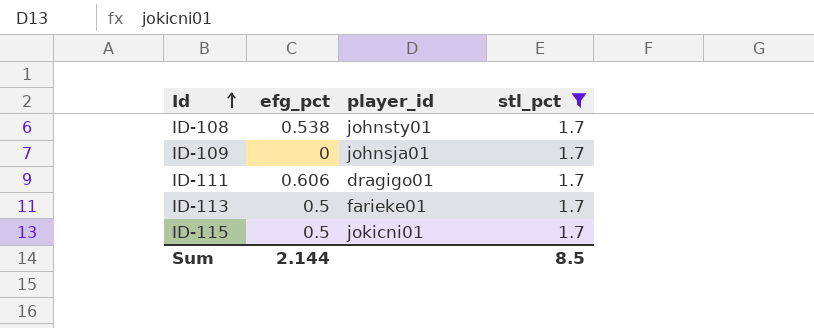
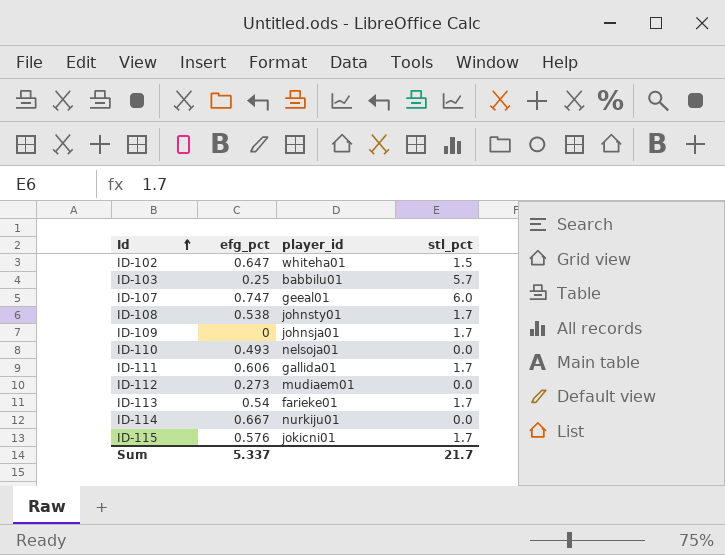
filter: stl_pct = 1.7 -> none
ID-111 | player_id: dragigo01 -> gallida01
ID-113 | efg_pct: 0.5 -> 0.54
ID-115 | efg_pct: 0.5 -> 0.576
Sum | efg_pct: 2.144 -> 5.337
Sum | stl_pct: 8.5 -> 21.7

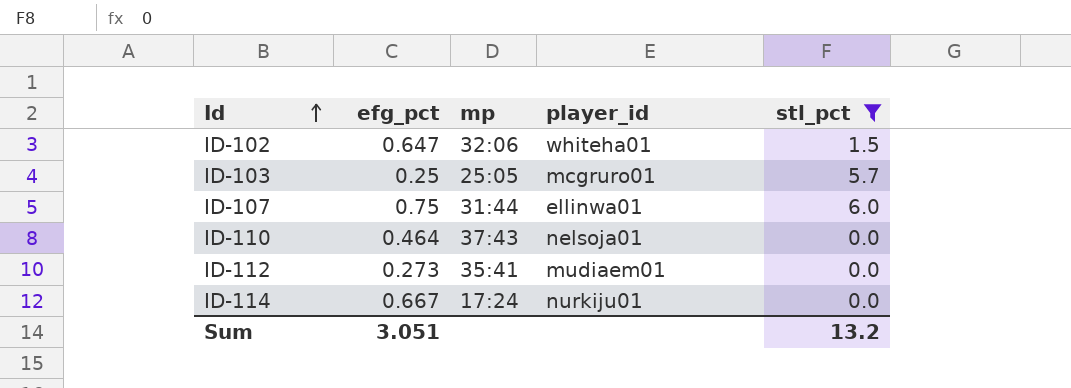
filter: none -> stl_pct != 1.7
column mp | position: none -> 3
ID-103 | player_id: babbilu01 -> mcgruro01
ID-107 | efg_pct: 0.747 -> 0.75
ID-107 | player_id: geeal01 -> ellinwa01
ID-110 | efg_pct: 0.493 -> 0.464
Sum | efg_pct: 5.337 -> 3.051
Sum | stl_pct: 21.7 -> 13.2

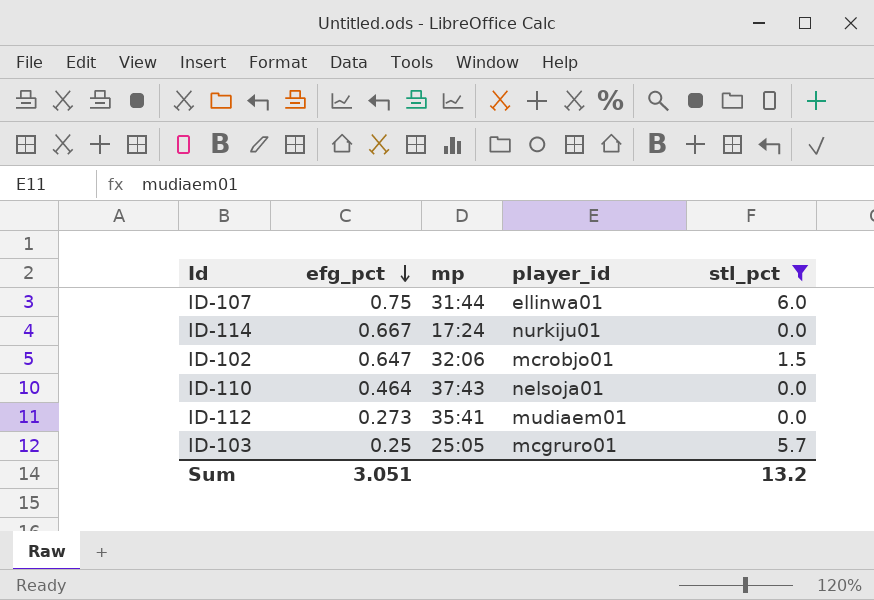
row order: Id ascending -> efg_pct descending
ID-102 | player_id: whiteha01 -> mcrobjo01

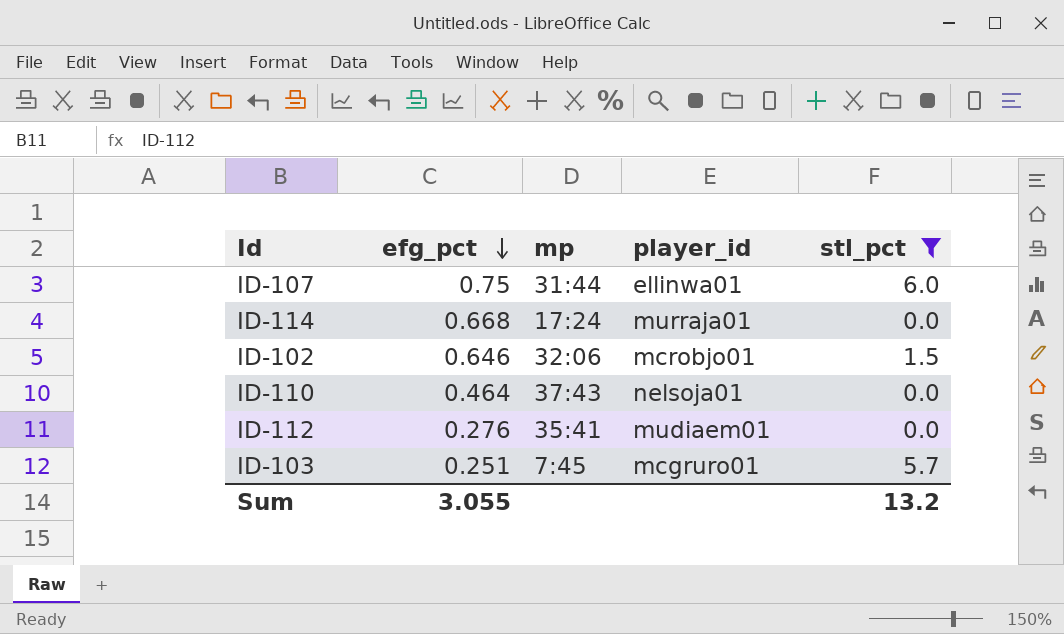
ID-114 | efg_pct: 0.667 -> 0.668
ID-114 | player_id: nurkiju01 -> murraja01
ID-102 | efg_pct: 0.647 -> 0.646
ID-112 | efg_pct: 0.273 -> 0.276
ID-103 | efg_pct: 0.25 -> 0.251
ID-103 | mp: 25:05 -> 7:45
Sum | efg_pct: 3.051 -> 3.055

